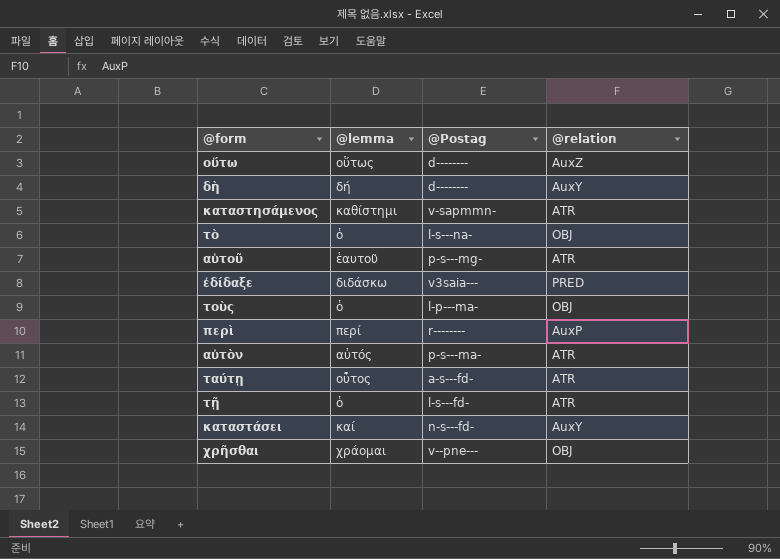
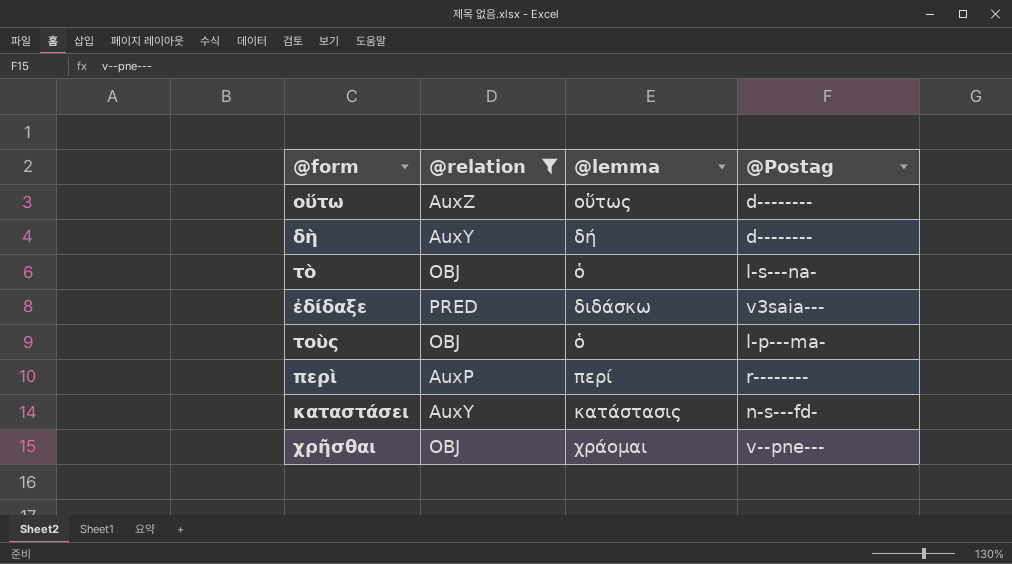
filter: none -> @relation != ATR
column @relation | position: 4 -> 2
καταστάσει | @lemma: καί -> κατάστασις

